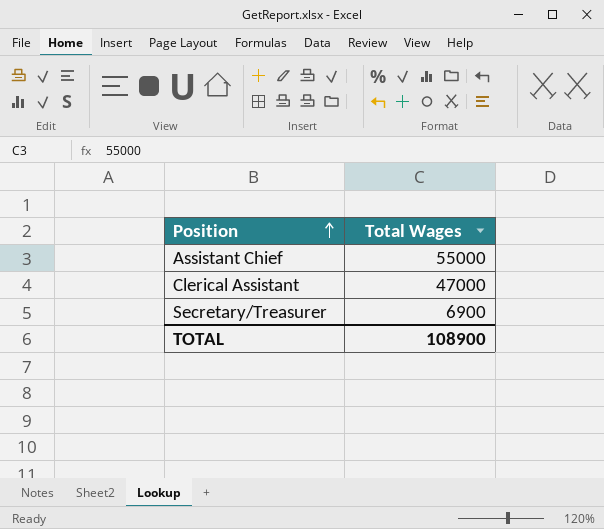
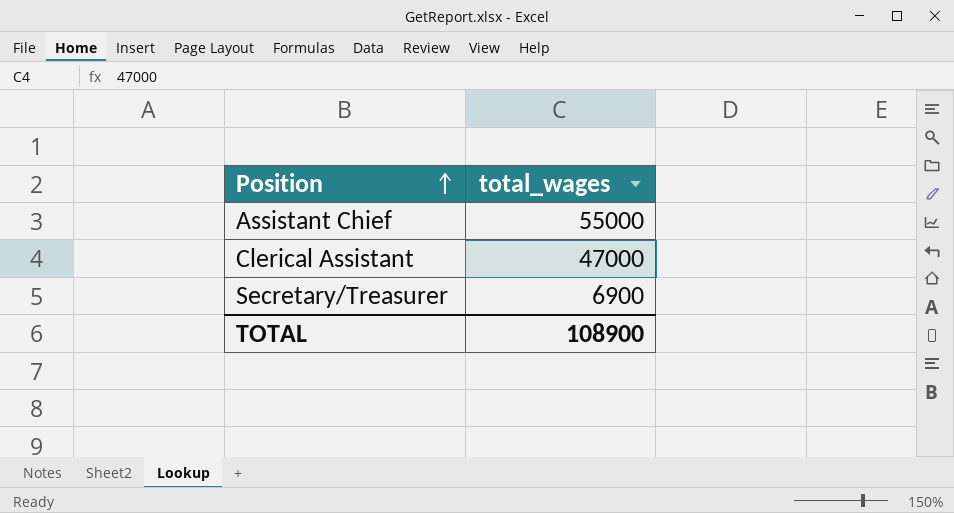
column name: Total Wages -> total_wages

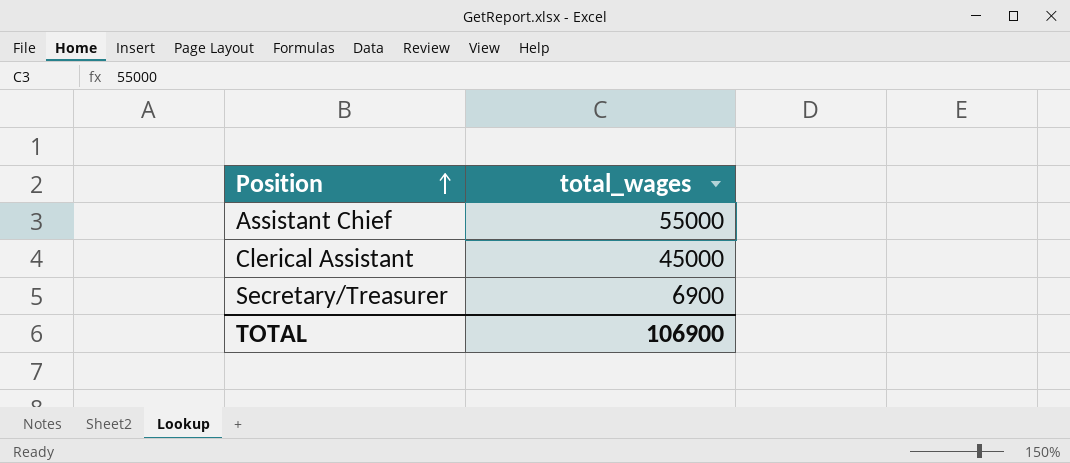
Clerical Assistant | total_wages: 47000 -> 45000
TOTAL | total_wages: 108900 -> 106900

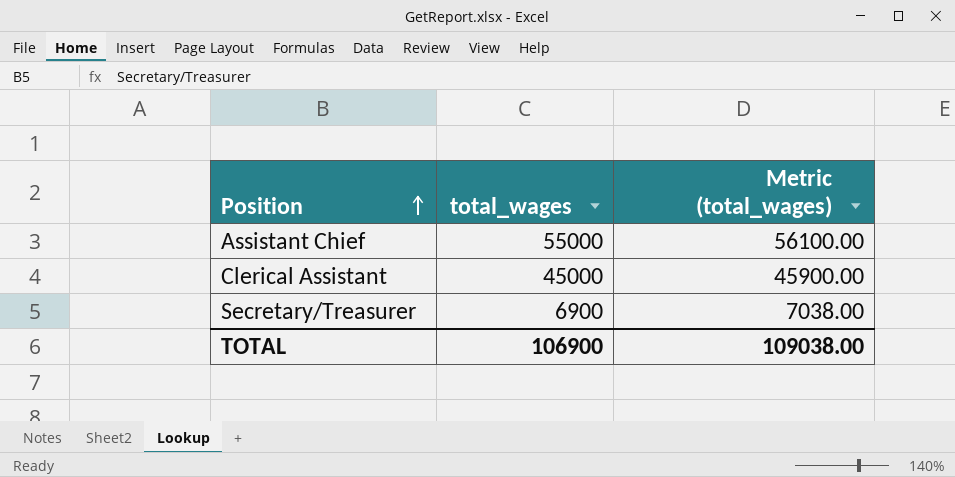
column Metric (total_wages) | formula: none -> [total_wages] * 1.02

